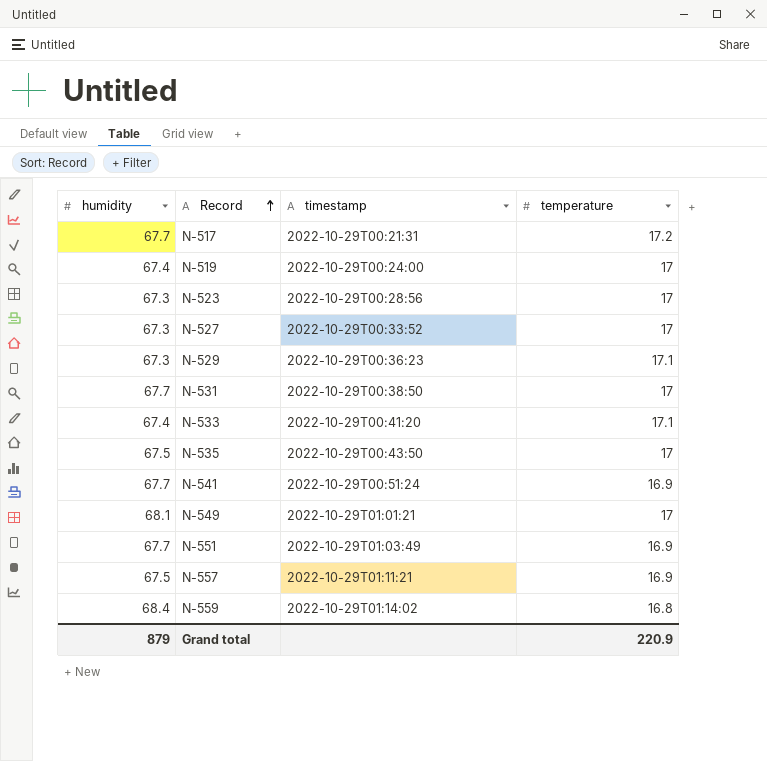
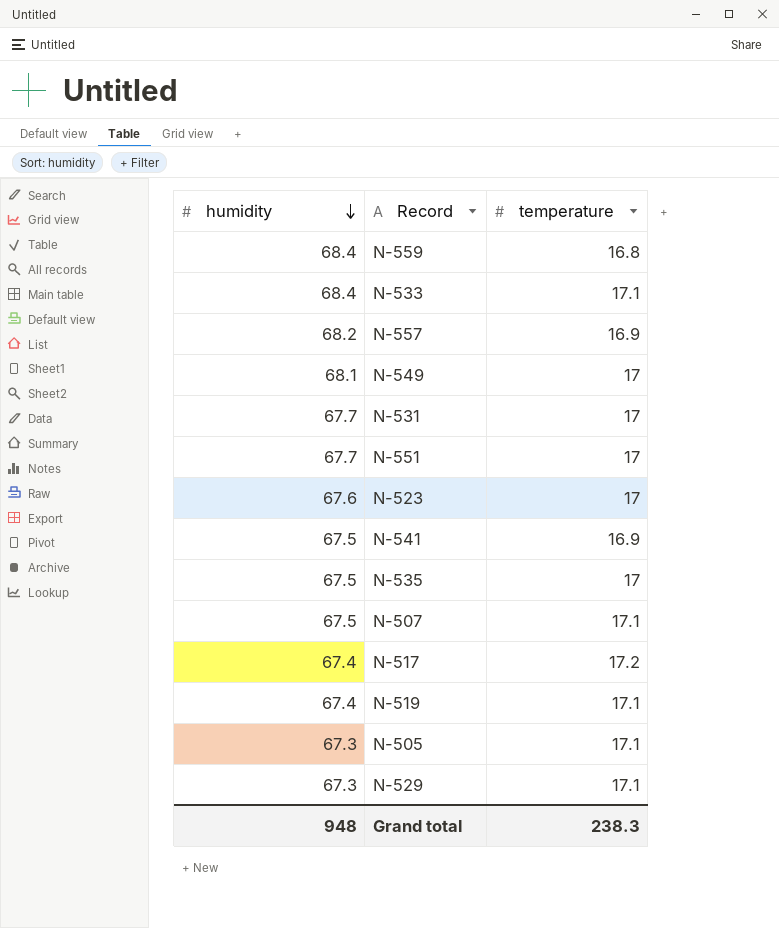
row order: Record ascending -> humidity descending
column timestamp | position: 3 -> none
row N-527: 67.3 | 2022-10-29T00:33:52 | 17 -> none
N-533 | humidity: 67.4 -> 68.4
N-557 | humidity: 67.5 -> 68.2
N-551 | temperature: 16.9 -> 17
N-523 | humidity: 67.3 -> 67.6
N-541 | humidity: 67.7 -> 67.5
row N-507: none -> 67.5 | 17.1
N-517 | humidity: 67.7 -> 67.4
N-519 | temperature: 17 -> 17.1
row N-505: none -> 67.3 | 17.1
Grand total | humidity: 879 -> 948
Grand total | temperature: 220.9 -> 238.3

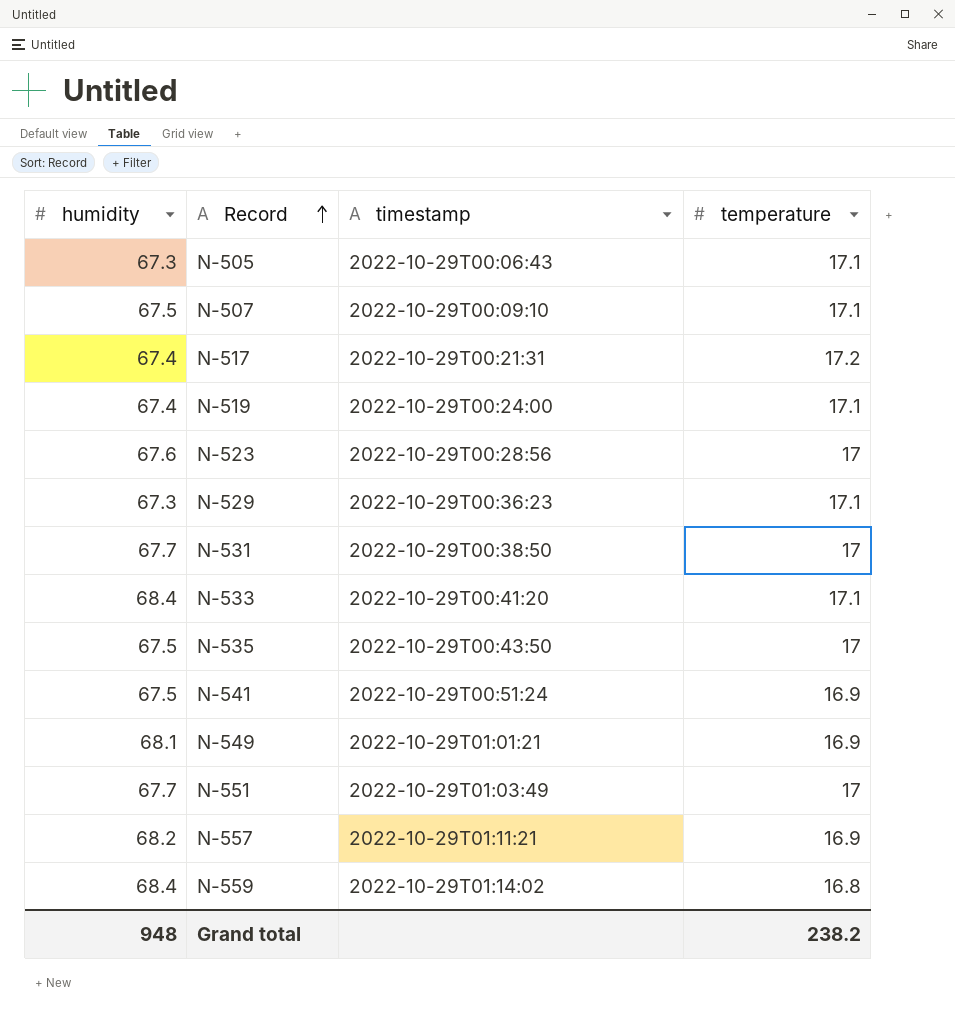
row order: humidity descending -> Record ascending
column timestamp | position: none -> 3
N-549 | temperature: 17 -> 16.9
Grand total | temperature: 238.3 -> 238.2

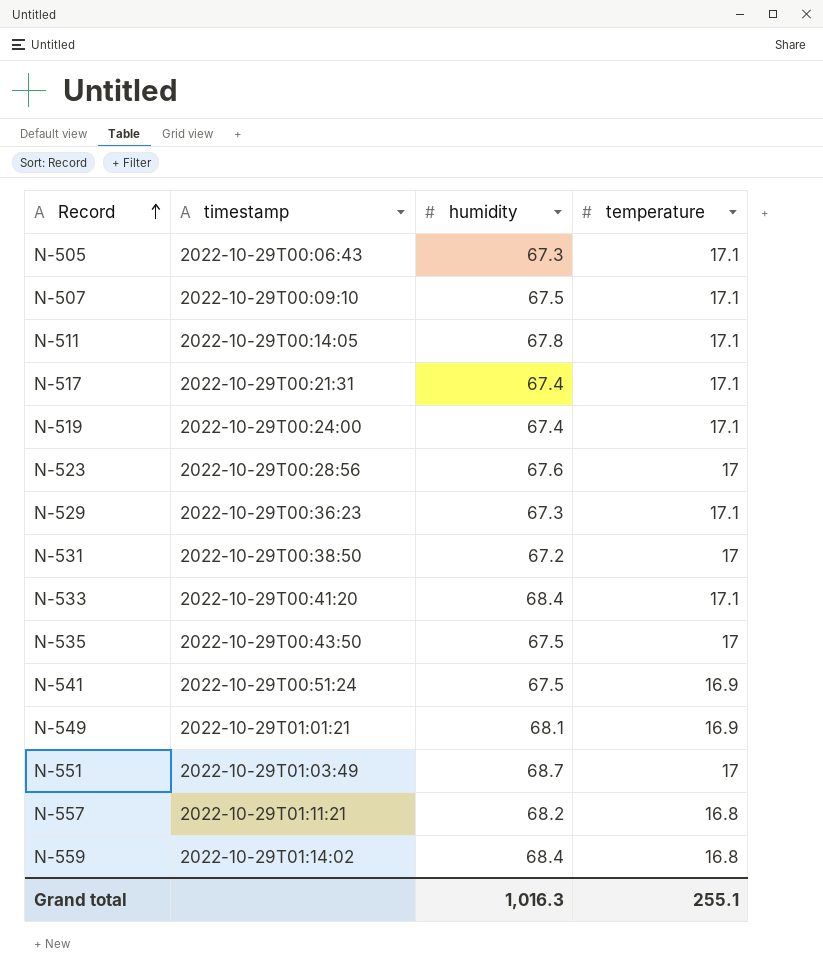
column humidity | position: 1 -> 3
row N-511: none -> 2022-10-29T00:14:05 | 67.8 | 17.1
N-517 | temperature: 17.2 -> 17.1
N-531 | humidity: 67.7 -> 67.2
N-551 | humidity: 67.7 -> 68.7
N-557 | temperature: 16.9 -> 16.8
Grand total | humidity: 948 -> 1,016.3
Grand total | temperature: 238.2 -> 255.1

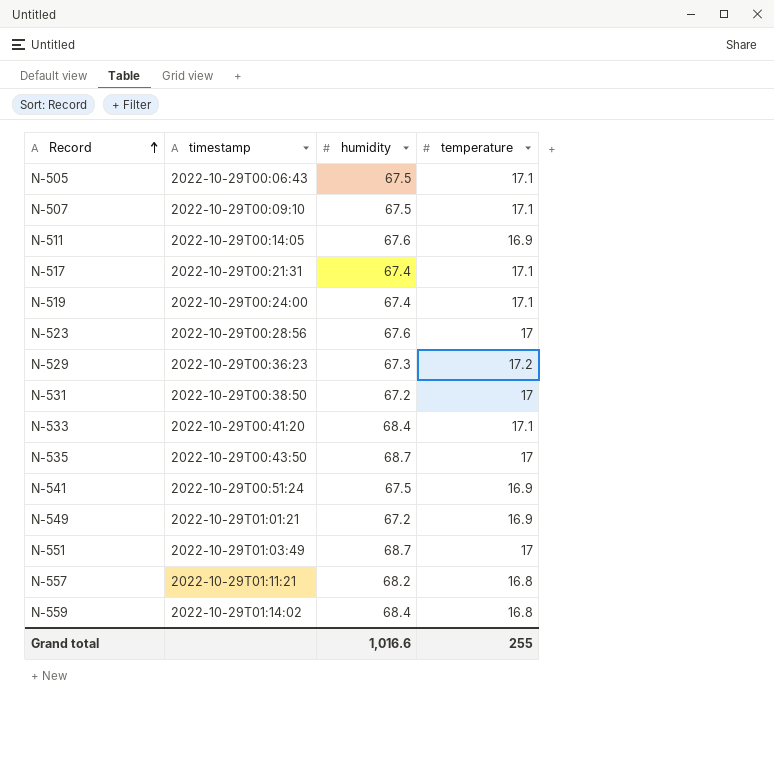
N-505 | humidity: 67.3 -> 67.5
N-511 | humidity: 67.8 -> 67.6
N-511 | temperature: 17.1 -> 16.9
N-529 | temperature: 17.1 -> 17.2
N-535 | humidity: 67.5 -> 68.7
N-549 | humidity: 68.1 -> 67.2
Grand total | humidity: 1,016.3 -> 1,016.6
Grand total | temperature: 255.1 -> 255

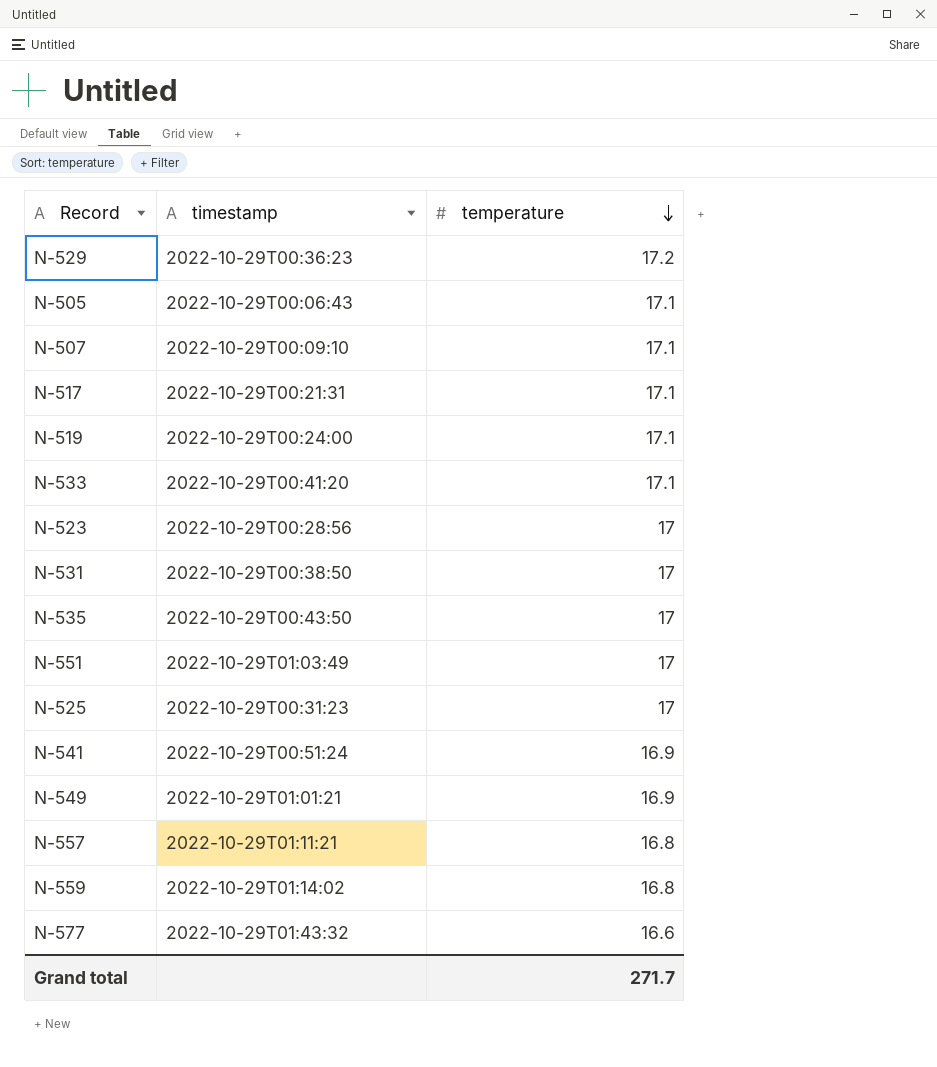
row order: Record ascending -> temperature descending
column humidity | position: 3 -> none
row N-511: 2022-10-29T00:14:05 | 67.6 | 16.9 -> none
row N-525: none -> 2022-10-29T00:31:23 | 17
row N-577: none -> 2022-10-29T01:43:32 | 16.6
Grand total | temperature: 255 -> 271.7

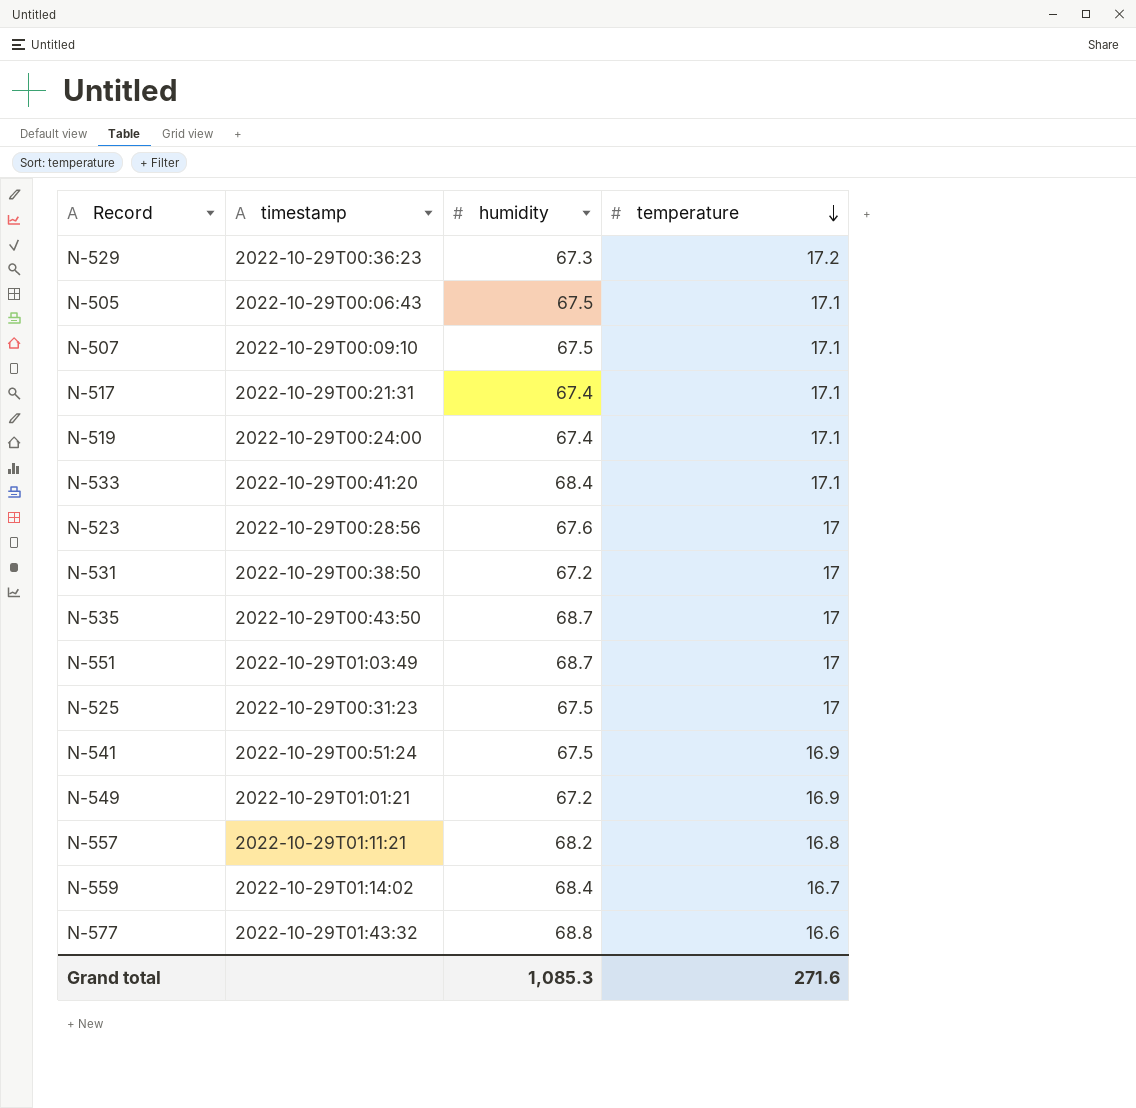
column humidity | position: none -> 3
N-559 | temperature: 16.8 -> 16.7
Grand total | temperature: 271.7 -> 271.6

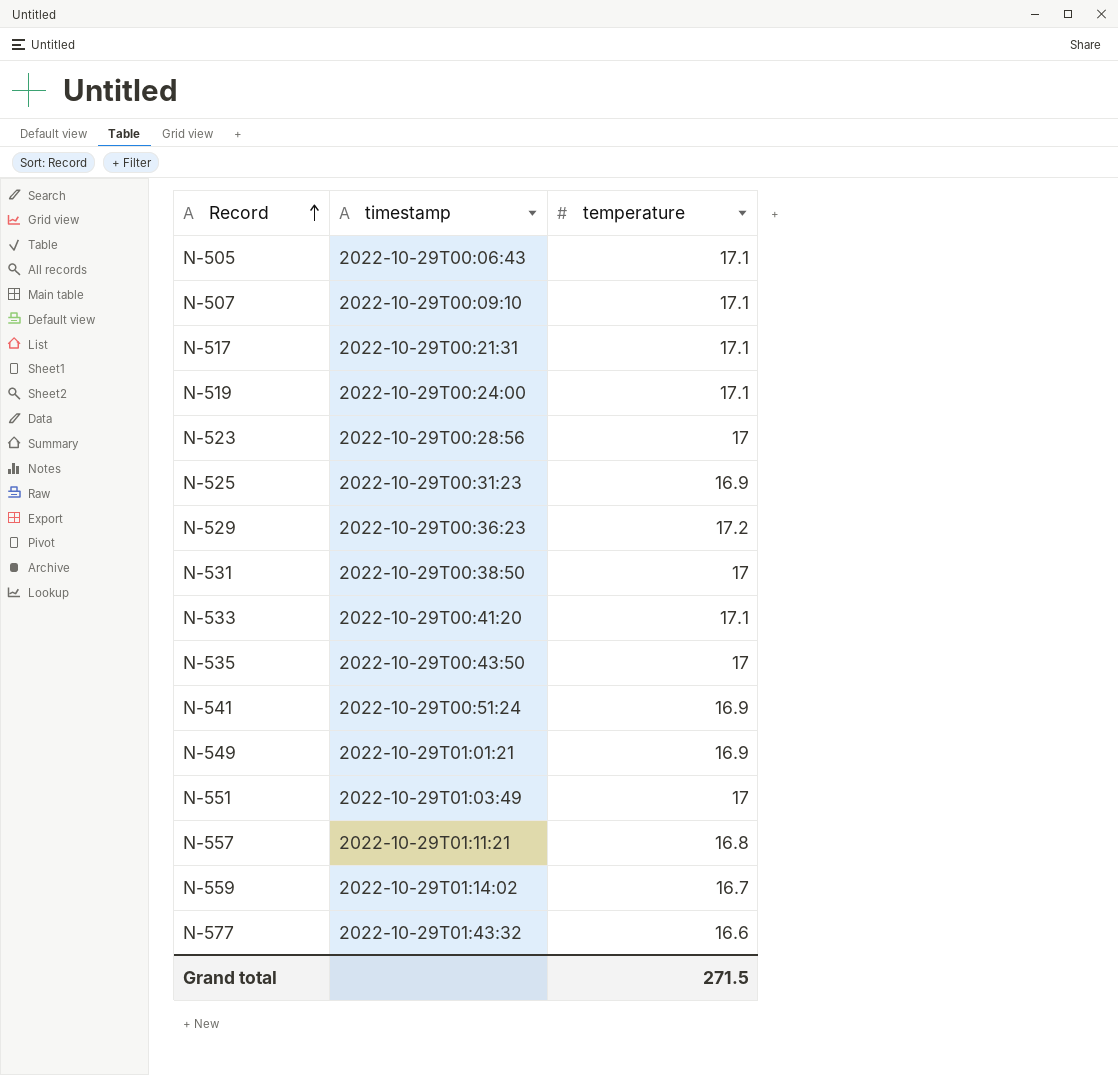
row order: temperature descending -> Record ascending
column humidity | position: 3 -> none
N-525 | temperature: 17 -> 16.9
Grand total | temperature: 271.6 -> 271.5

